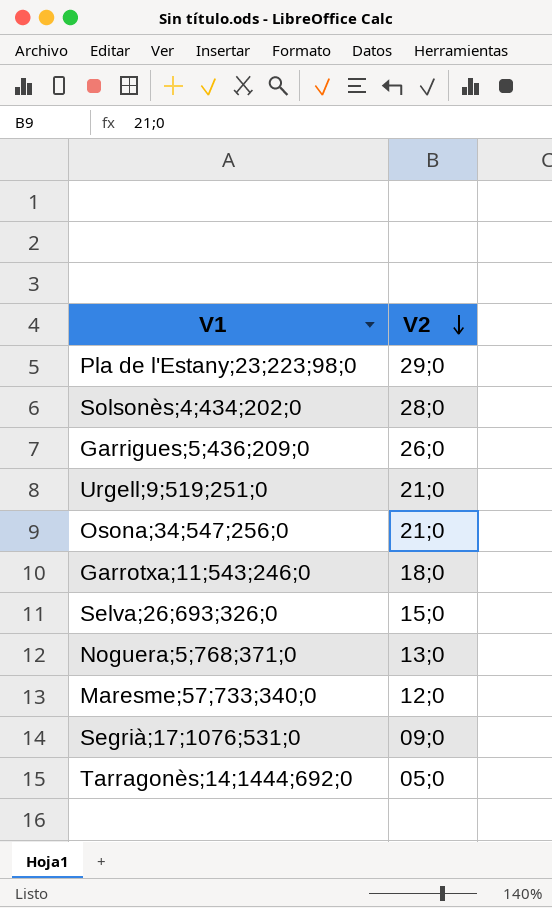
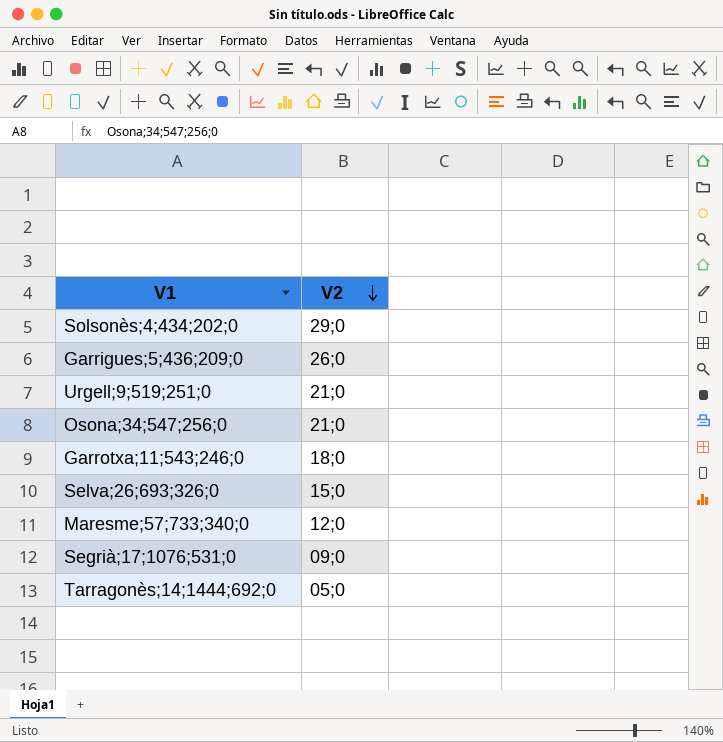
row Pla de l'Estany;23;223;98;0: 29;0 -> none
row Noguera;5;768;371;0: 13;0 -> none
Solsonès;4;434;202;0 | V2: 28;0 -> 29;0

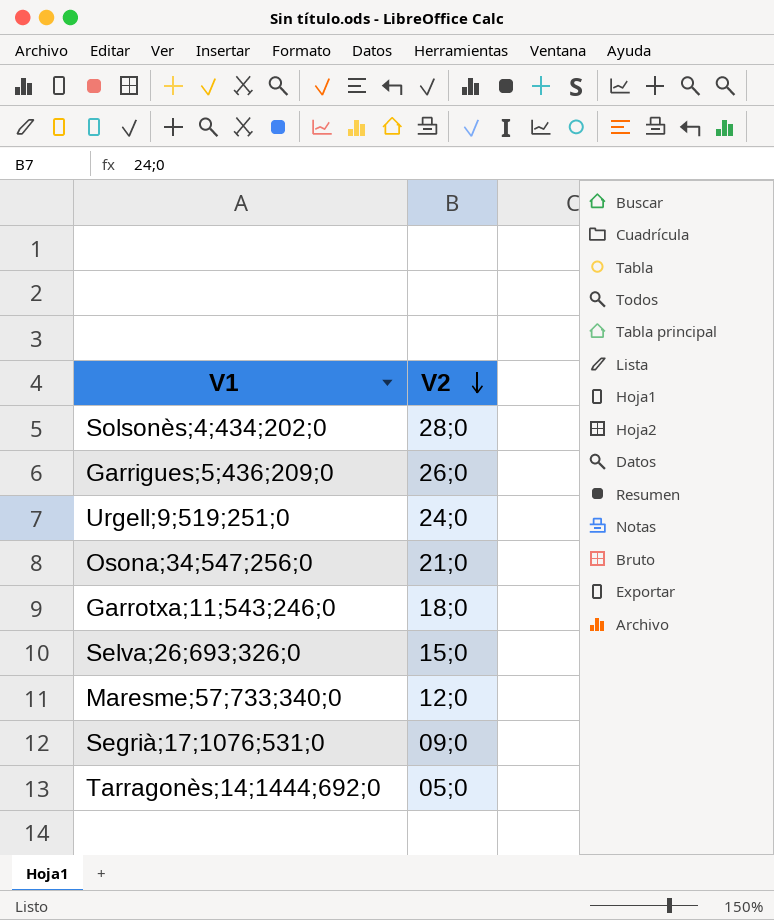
Solsonès;4;434;202;0 | V2: 29;0 -> 28;0
Urgell;9;519;251;0 | V2: 21;0 -> 24;0

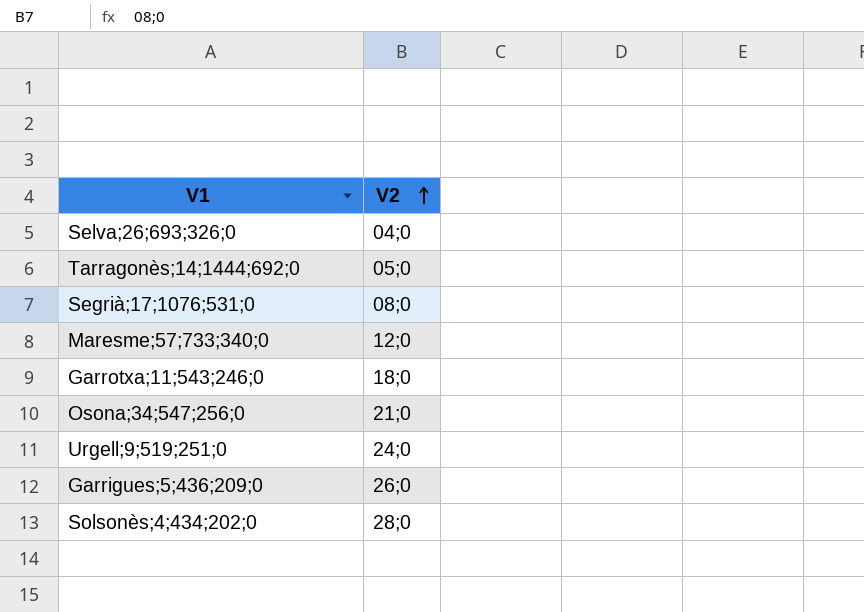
row order: V2 descending -> V2 ascending
Selva;26;693;326;0 | V2: 15;0 -> 04;0
Segrià;17;1076;531;0 | V2: 09;0 -> 08;0

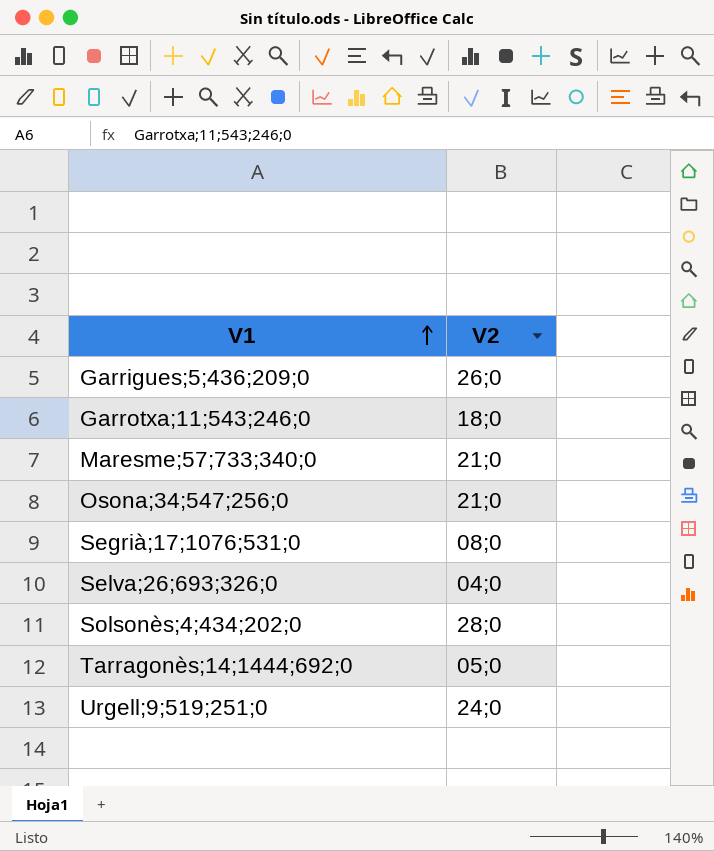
row order: V2 ascending -> V1 ascending
Maresme;57;733;340;0 | V2: 12;0 -> 21;0

